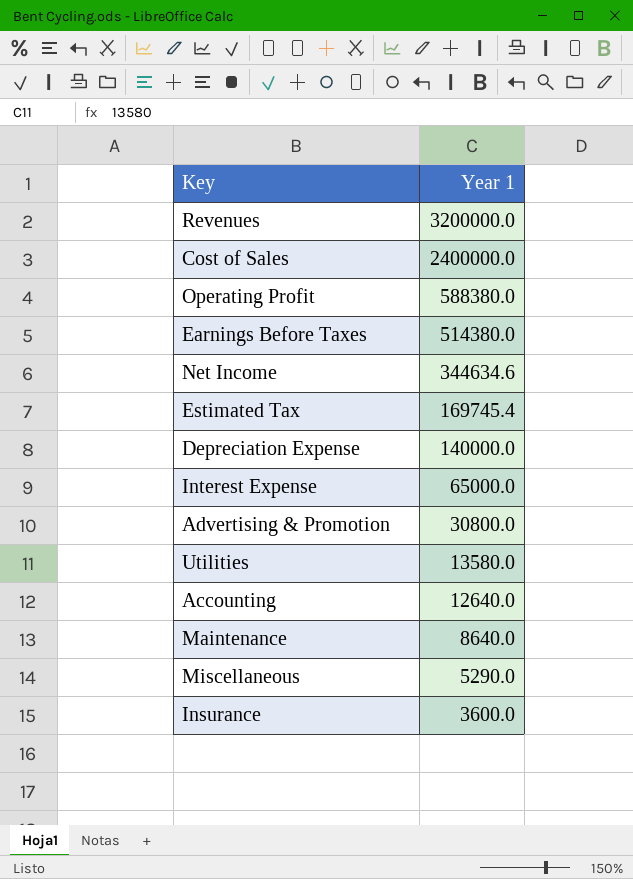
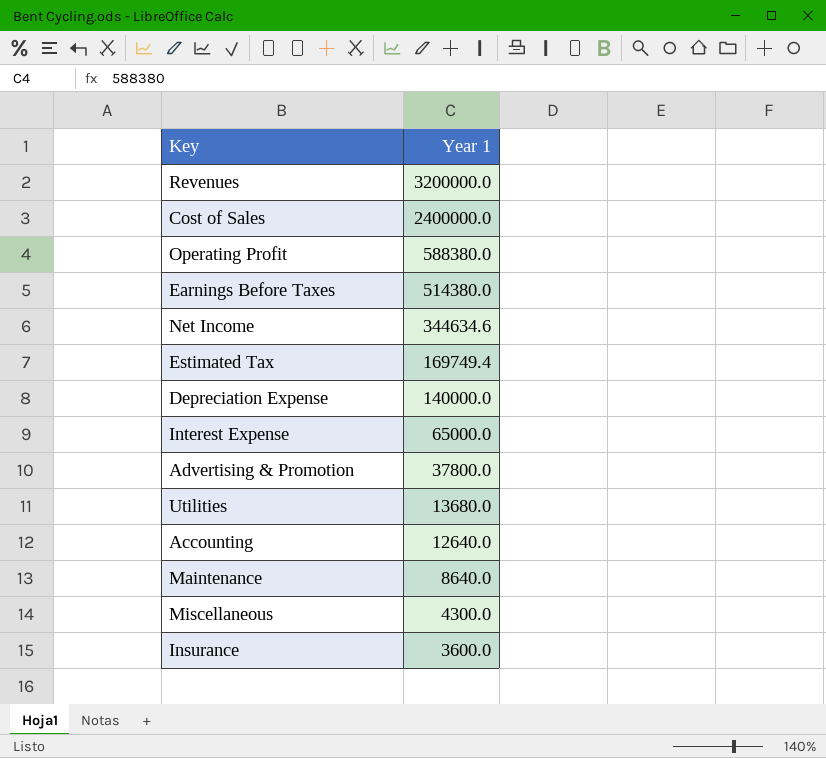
Estimated Tax | Year 1: 169745.4 -> 169749.4
Advertising & Promotion | Year 1: 30800.0 -> 37800.0
Utilities | Year 1: 13580.0 -> 13680.0
Miscellaneous | Year 1: 5290.0 -> 4300.0

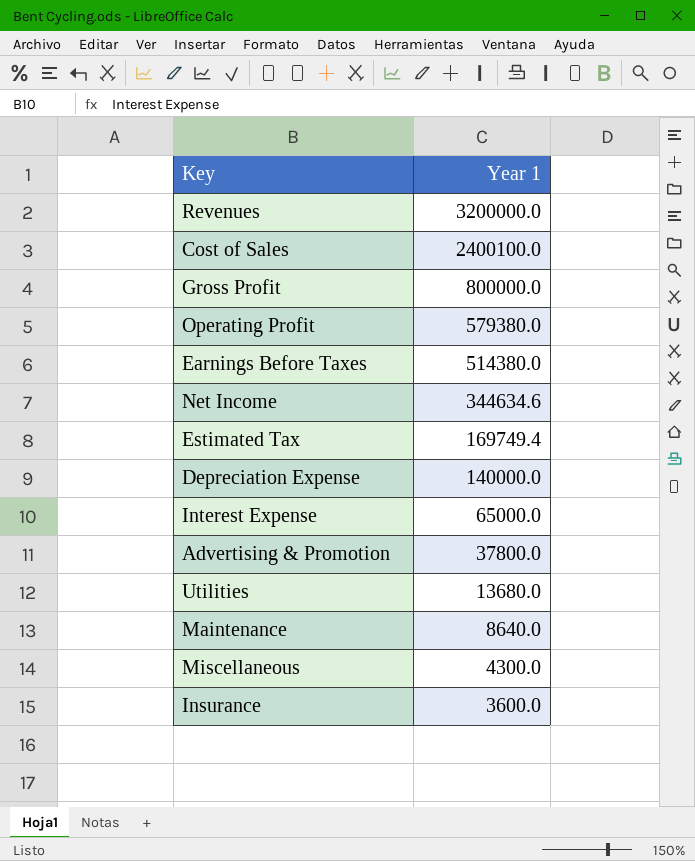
row Accounting: 12640.0 -> none
Cost of Sales | Year 1: 2400000.0 -> 2400100.0
row Gross Profit: none -> 800000.0
Operating Profit | Year 1: 588380.0 -> 579380.0

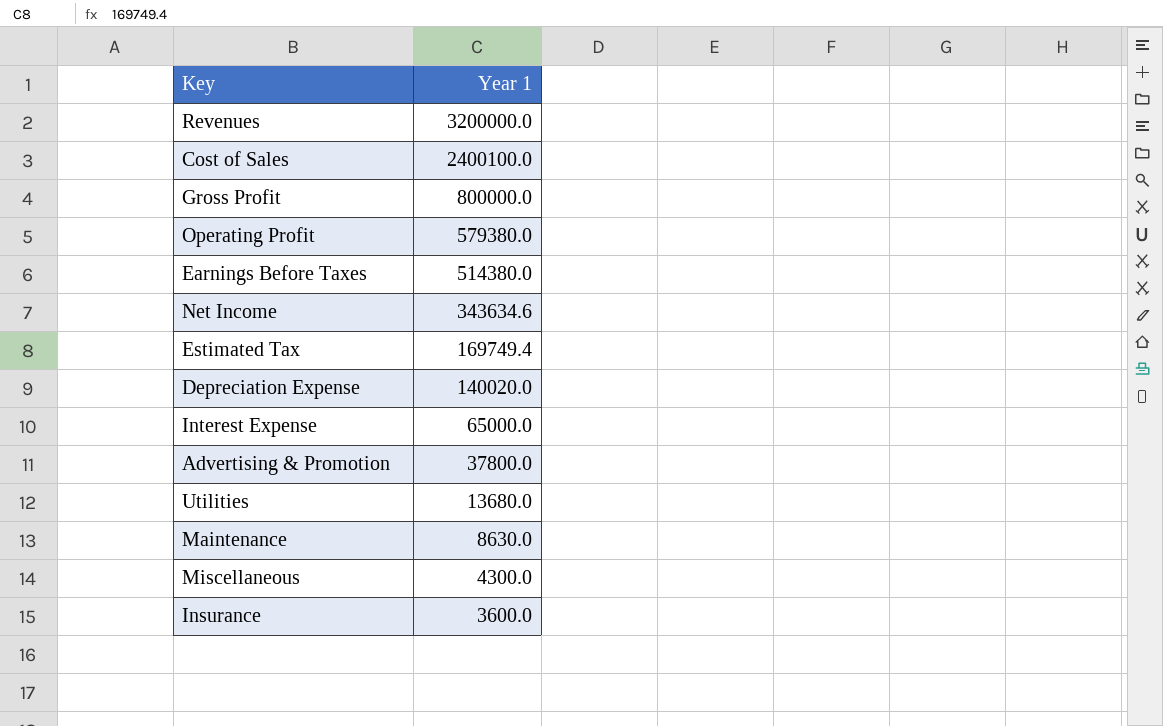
Net Income | Year 1: 344634.6 -> 343634.6
Depreciation Expense | Year 1: 140000.0 -> 140020.0
Maintenance | Year 1: 8640.0 -> 8630.0

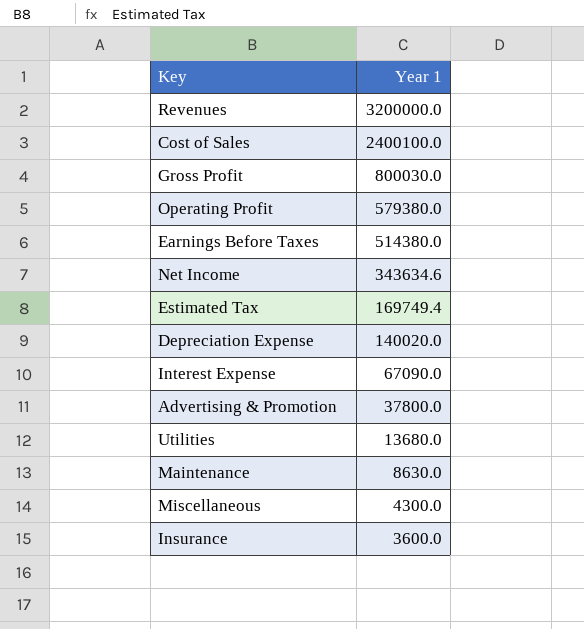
Gross Profit | Year 1: 800000.0 -> 800030.0
Interest Expense | Year 1: 65000.0 -> 67090.0

